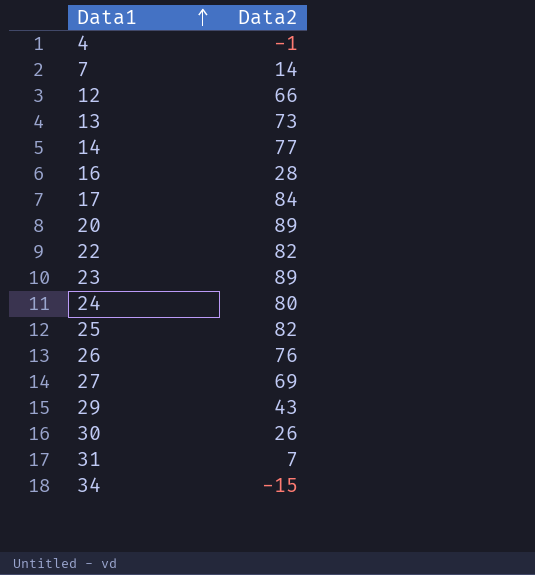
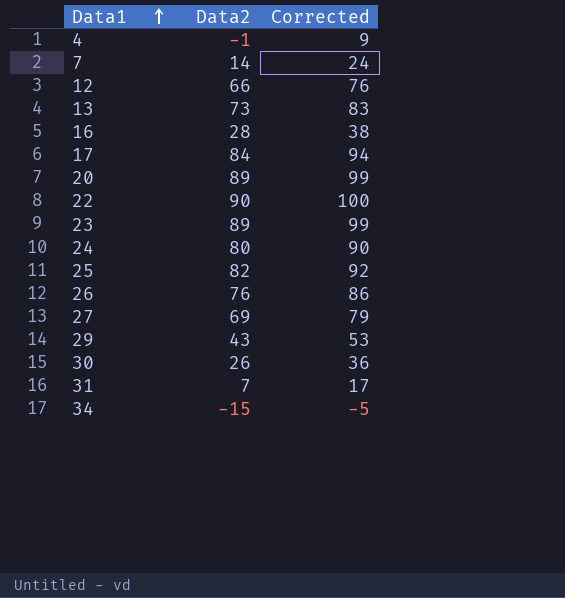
column Corrected | formula: none -> [Data2] + 10
row 14: 77 -> none
22 | Data2: 82 -> 90

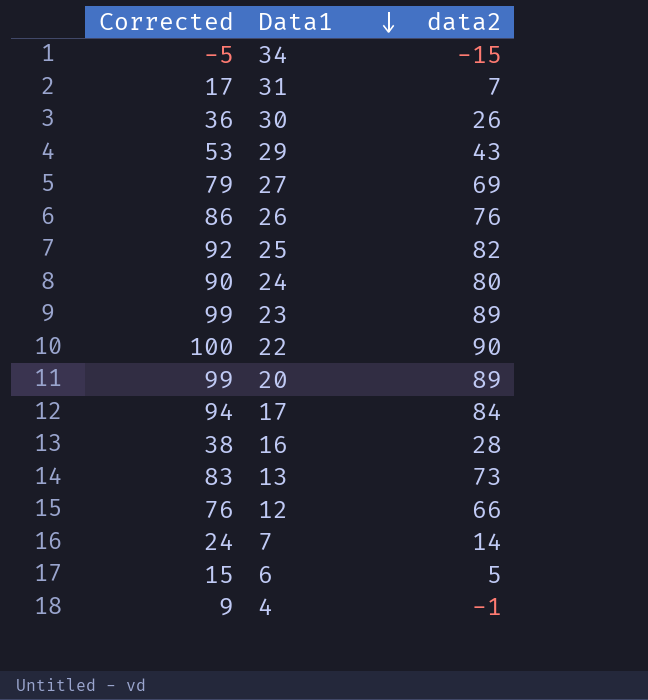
row order: Data1 ascending -> Data1 descending
column Corrected | position: 3 -> 1
column name: Data2 -> data2
row 6: none -> 15 | 5

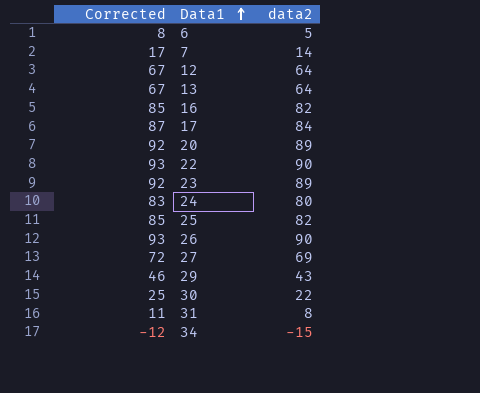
row order: Data1 descending -> Data1 ascending
column Corrected | formula: [data2] + 10 -> [data2] + 3
row 4: 9 | -1 -> none
12 | data2: 66 -> 64
13 | data2: 73 -> 64
16 | data2: 28 -> 82
26 | data2: 76 -> 90
30 | data2: 26 -> 22
31 | data2: 7 -> 8

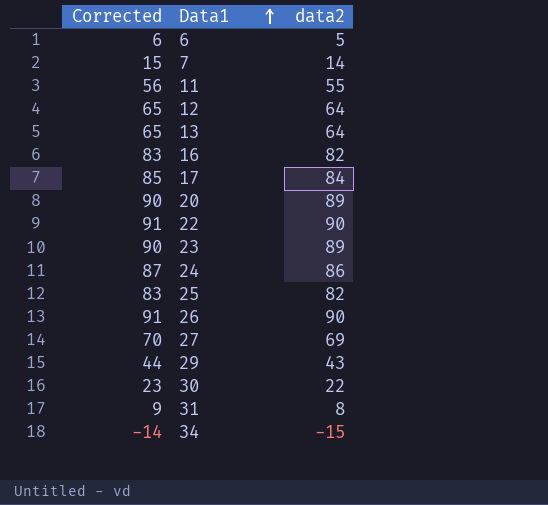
column Corrected | formula: [data2] + 3 -> [data2] + 1
row 11: none -> 56 | 55
24 | data2: 80 -> 86

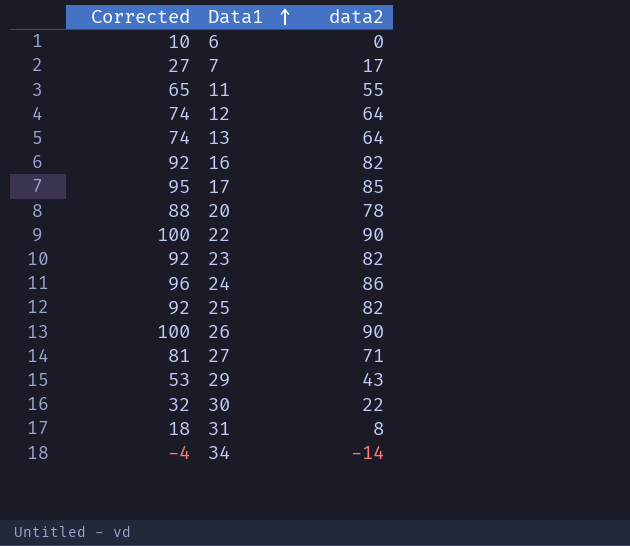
column Corrected | formula: [data2] + 1 -> [data2] + 10
6 | data2: 5 -> 0
7 | data2: 14 -> 17
17 | data2: 84 -> 85
20 | data2: 89 -> 78
23 | data2: 89 -> 82
27 | data2: 69 -> 71
34 | data2: -15 -> -14

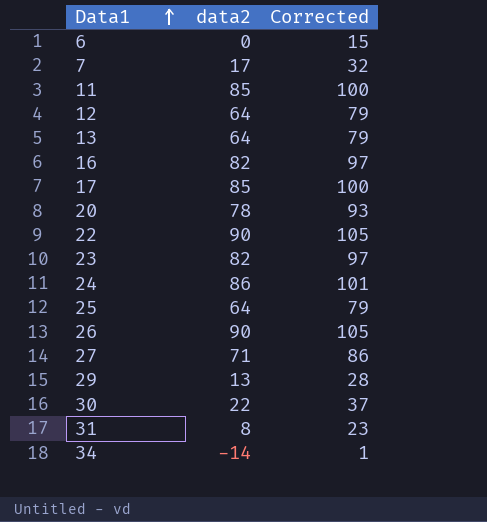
column Corrected | formula: [data2] + 10 -> [data2] + 15
column Corrected | position: 1 -> 3
11 | data2: 55 -> 85
25 | data2: 82 -> 64
29 | data2: 43 -> 13

